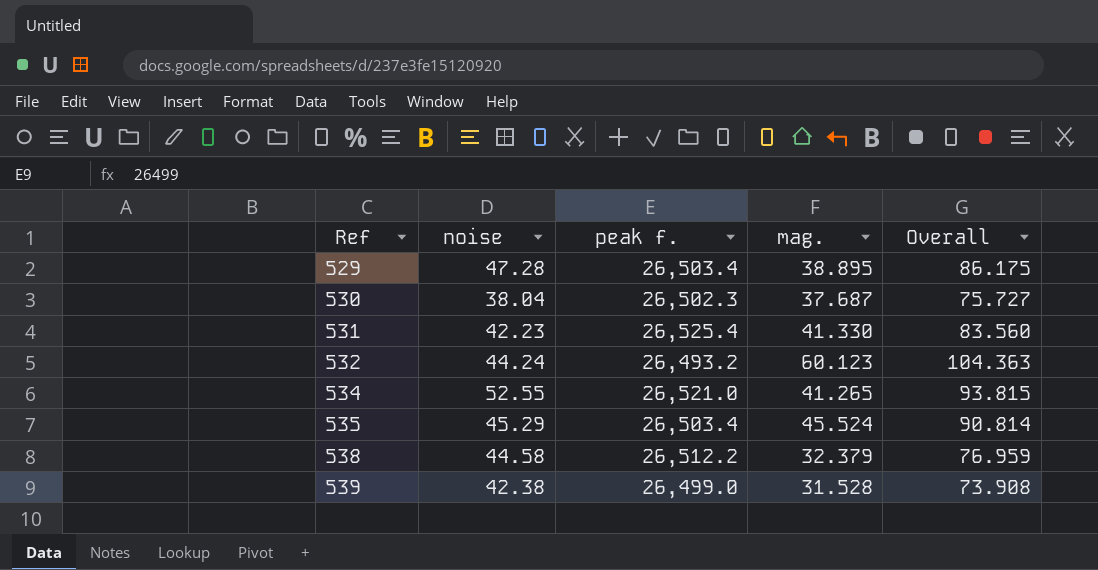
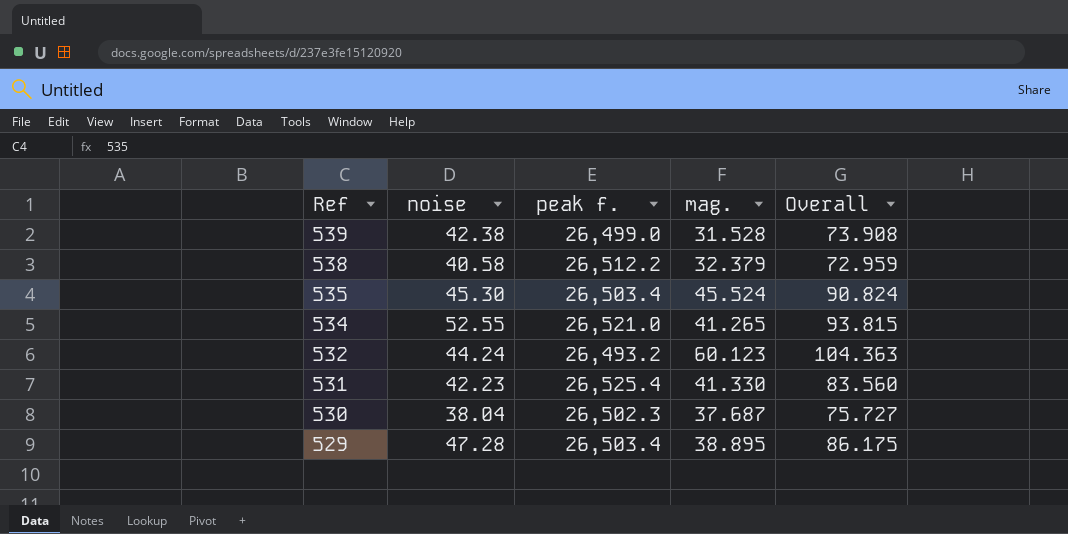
row order: Ref ascending -> Ref descending
538 | noise: 44.58 -> 40.58
538 | Overall: 76.959 -> 72.959
535 | noise: 45.29 -> 45.30
535 | Overall: 90.814 -> 90.824

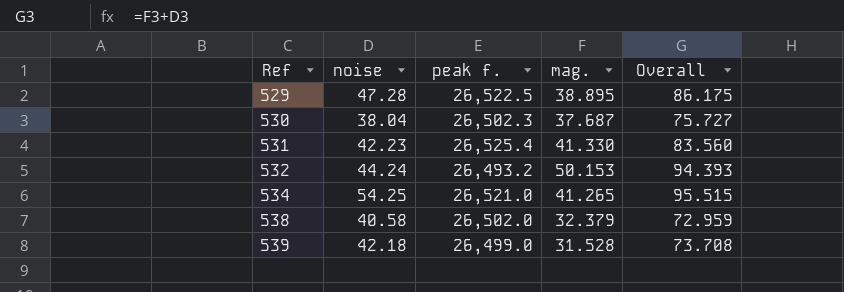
row order: Ref descending -> Ref ascending
row 535: 45.30 | 26,503.4 | 45.524 | 90.824 -> none
529 | peak f.: 26,503.4 -> 26,522.5
532 | mag.: 60.123 -> 50.153
532 | Overall: 104.363 -> 94.393
534 | noise: 52.55 -> 54.25
534 | Overall: 93.815 -> 95.515
538 | peak f.: 26,512.2 -> 26,502.0
539 | noise: 42.38 -> 42.18
539 | Overall: 73.908 -> 73.708

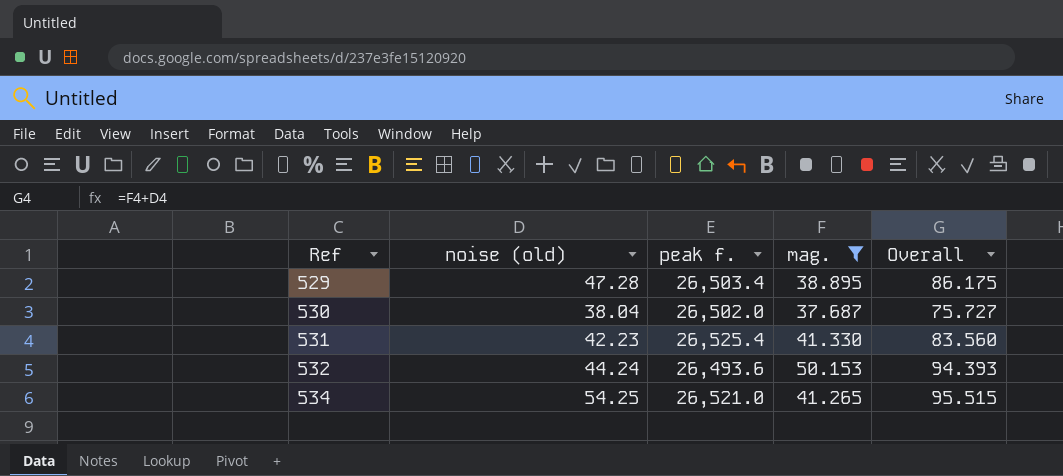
filter: none -> mag. >= 37.687
column name: noise -> noise (old)
529 | peak f.: 26,522.5 -> 26,503.4
530 | peak f.: 26,502.3 -> 26,502.0
532 | peak f.: 26,493.2 -> 26,493.6

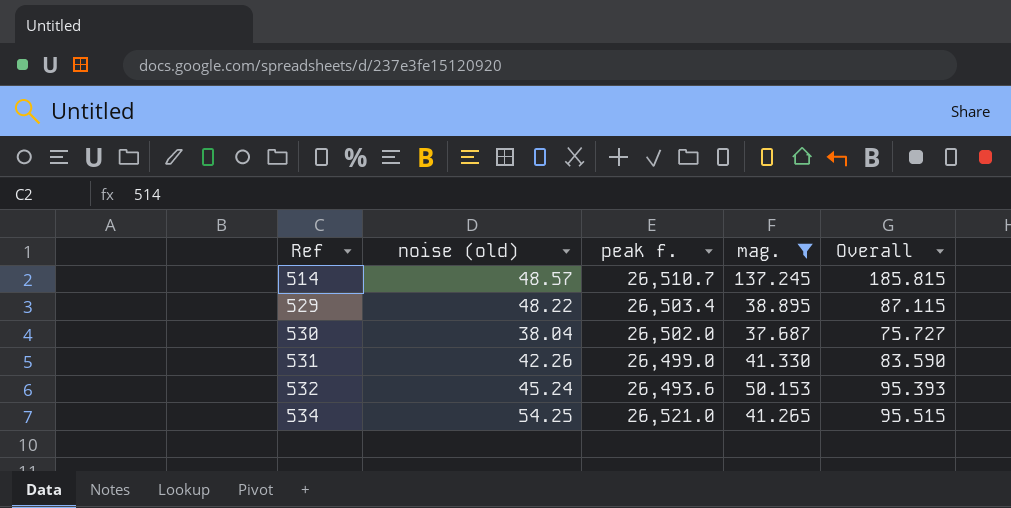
row 514: none -> 48.57 | 26,510.7 | 137.245 | 185.815
529 | noise (old): 47.28 -> 48.22
529 | Overall: 86.175 -> 87.115
531 | noise (old): 42.23 -> 42.26
531 | peak f.: 26,525.4 -> 26,499.0
531 | Overall: 83.560 -> 83.590
532 | noise (old): 44.24 -> 45.24
532 | Overall: 94.393 -> 95.393

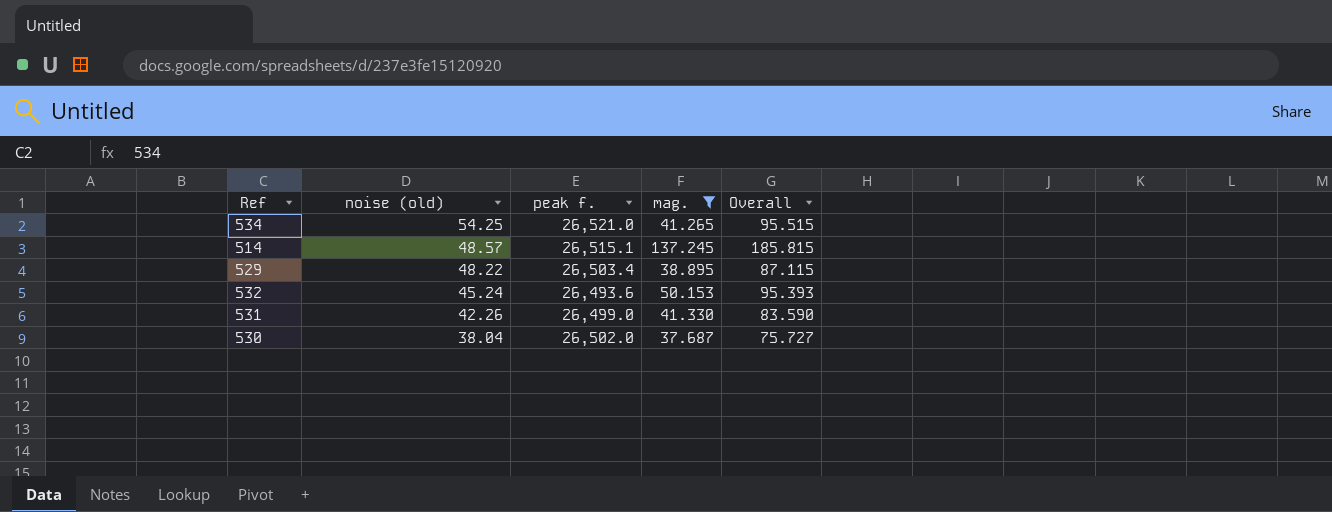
row order: Ref ascending -> noise (old) descending
514 | peak f.: 26,510.7 -> 26,515.1

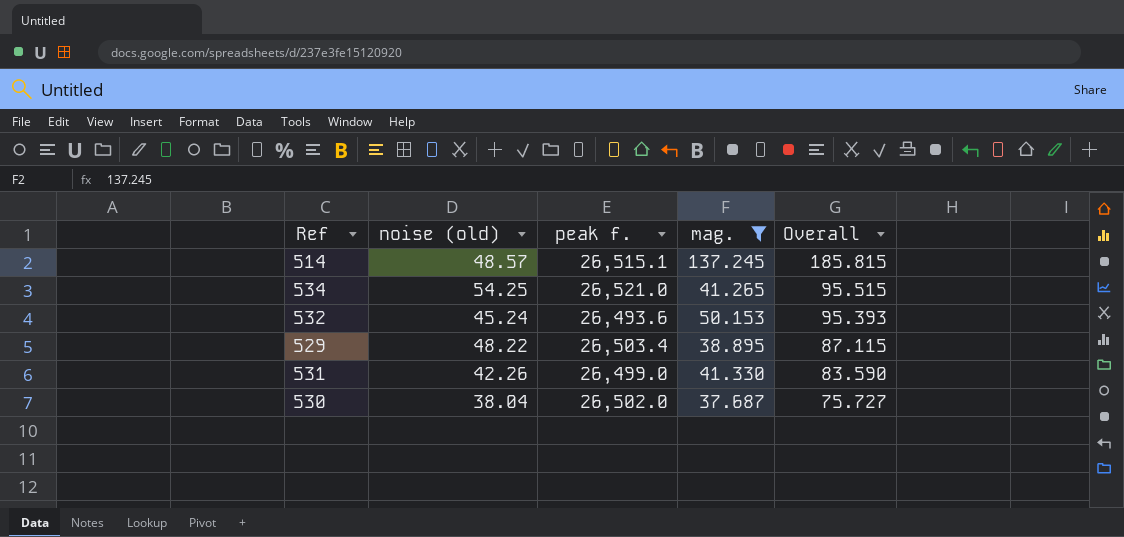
row order: noise (old) descending -> Overall descending

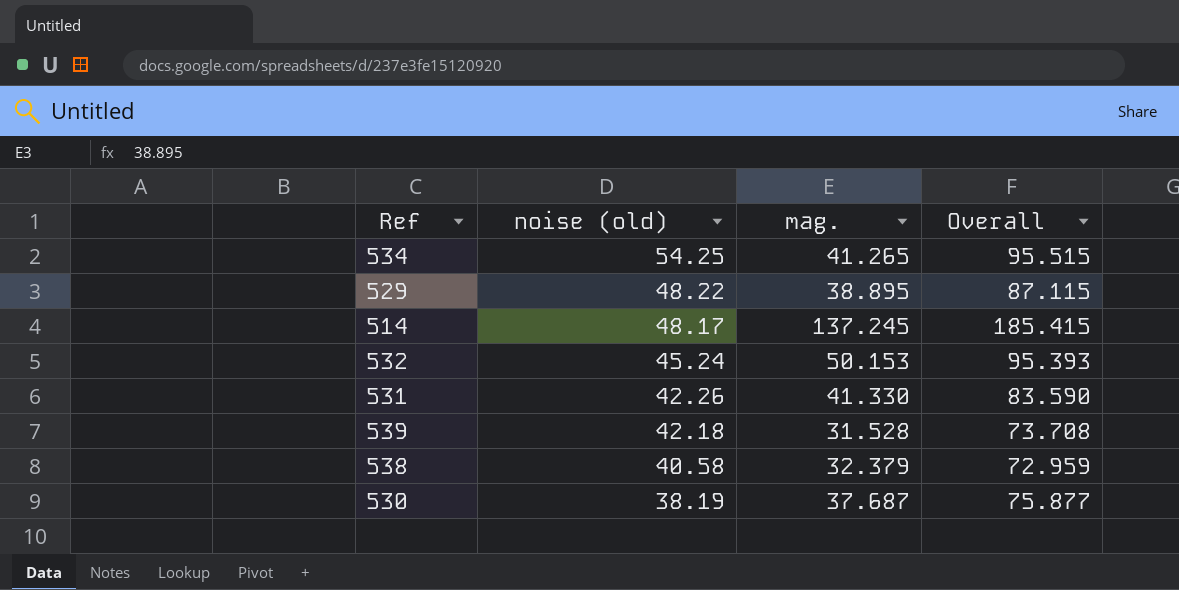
filter: mag. >= 37.687 -> none
row order: Overall descending -> noise (old) descending
column peak f. | position: 3 -> none
514 | noise (old): 48.57 -> 48.17
514 | Overall: 185.815 -> 185.415
530 | noise (old): 38.04 -> 38.19
530 | Overall: 75.727 -> 75.877

